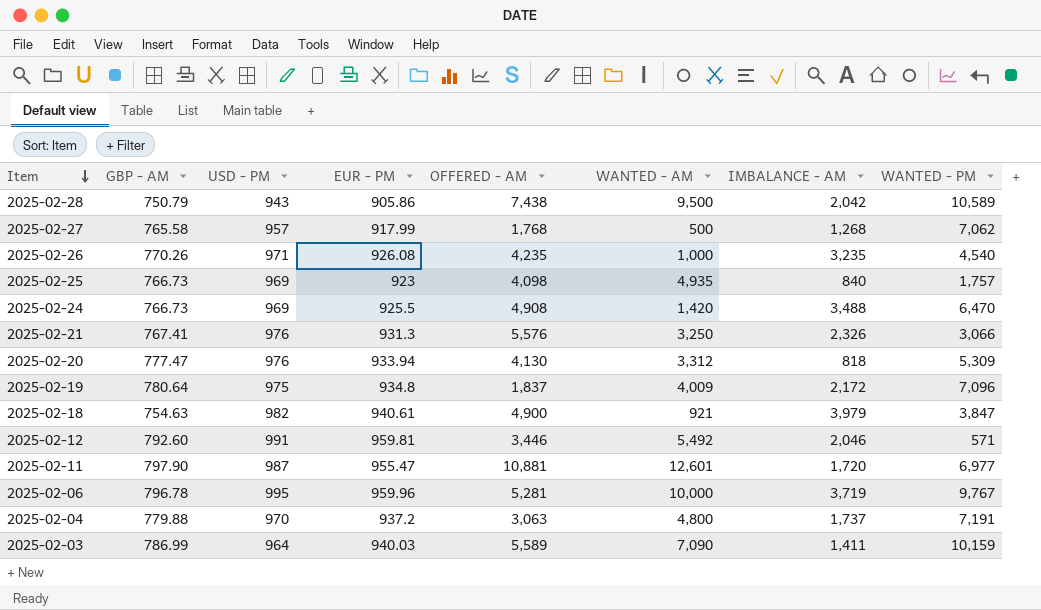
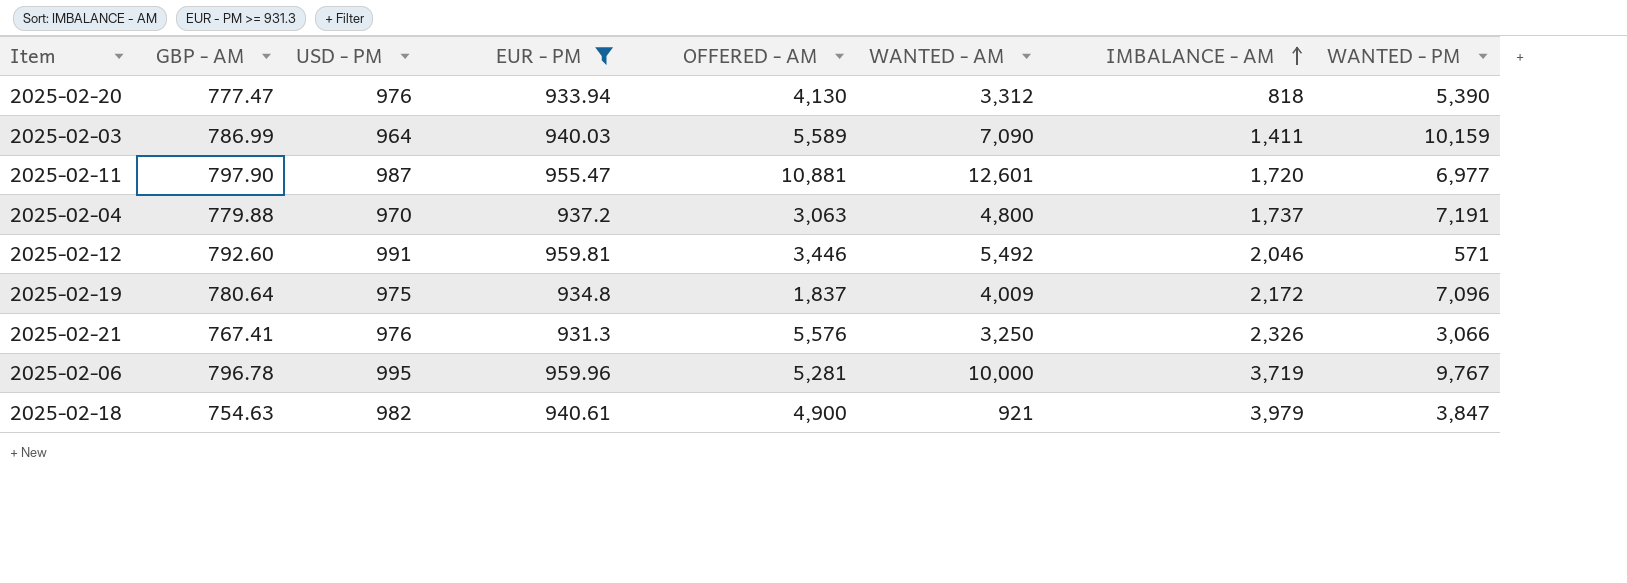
filter: none -> EUR - PM >= 931.3
row order: Item descending -> IMBALANCE - AM ascending
2025-02-20 | WANTED - PM: 5,309 -> 5,390

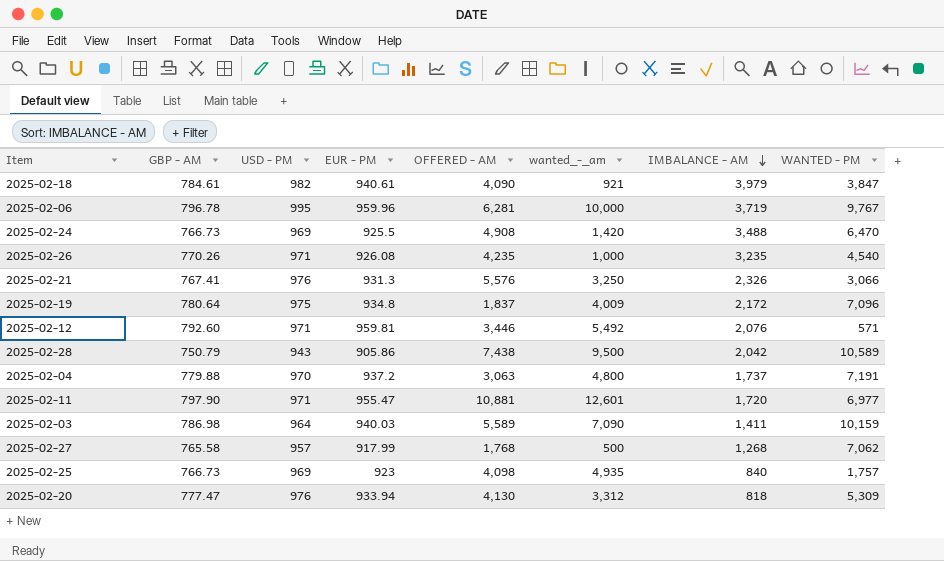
filter: EUR - PM >= 931.3 -> none
row order: IMBALANCE - AM ascending -> IMBALANCE - AM descending
column name: WANTED - AM -> wanted_-_am
2025-02-18 | GBP - AM: 754.63 -> 784.61
2025-02-18 | OFFERED - AM: 4,900 -> 4,090
2025-02-06 | OFFERED - AM: 5,281 -> 6,281
2025-02-12 | USD - PM: 991 -> 971
2025-02-12 | IMBALANCE - AM: 2,046 -> 2,076
2025-02-11 | USD - PM: 987 -> 971
2025-02-03 | GBP - AM: 786.99 -> 786.98
2025-02-20 | WANTED - PM: 5,390 -> 5,309

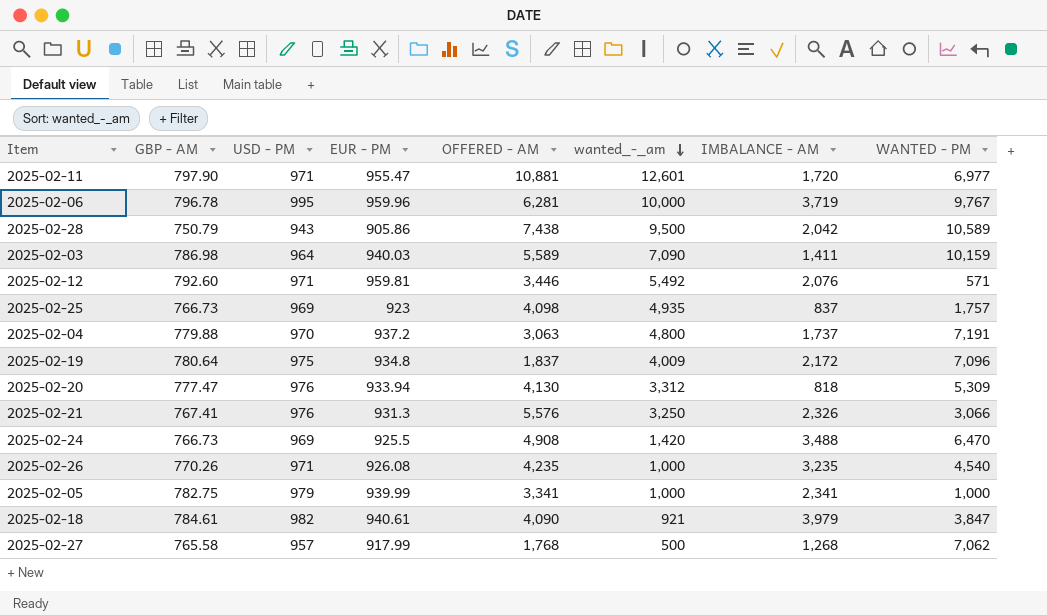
row order: IMBALANCE - AM descending -> wanted_-_am descending
2025-02-25 | IMBALANCE - AM: 840 -> 837
row 2025-02-05: none -> 782.75 | 979 | 939.99 | 3,341 | 1,000 | 2,341 | 1,000

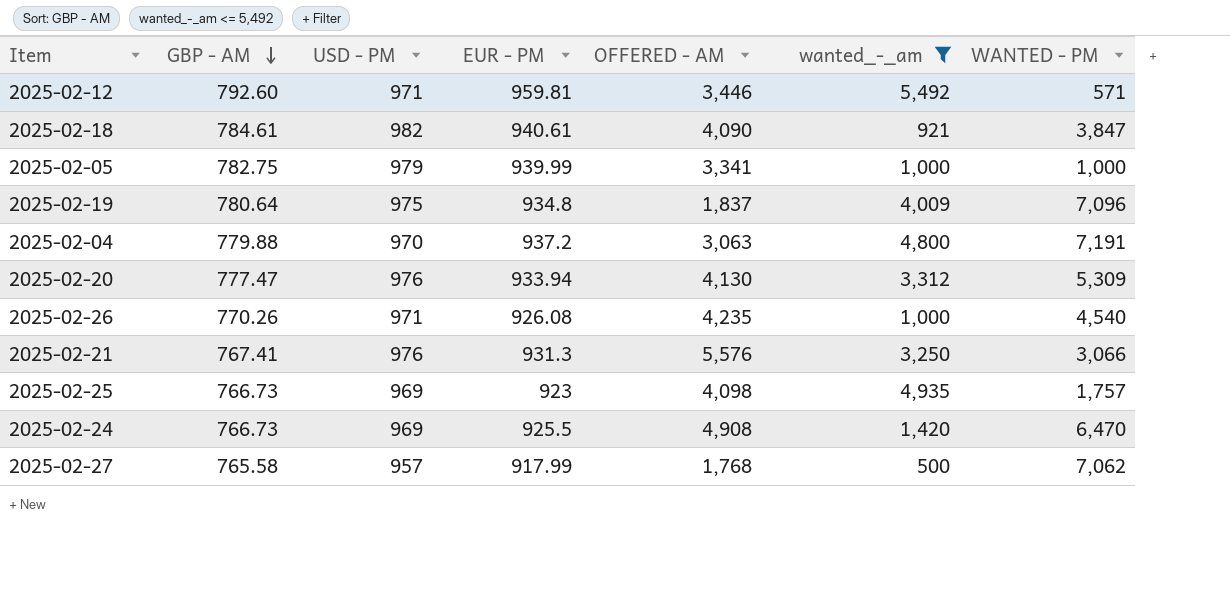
filter: none -> wanted_-_am <= 5,492
row order: wanted_-_am descending -> GBP - AM descending
column IMBALANCE - AM | position: 7 -> none

